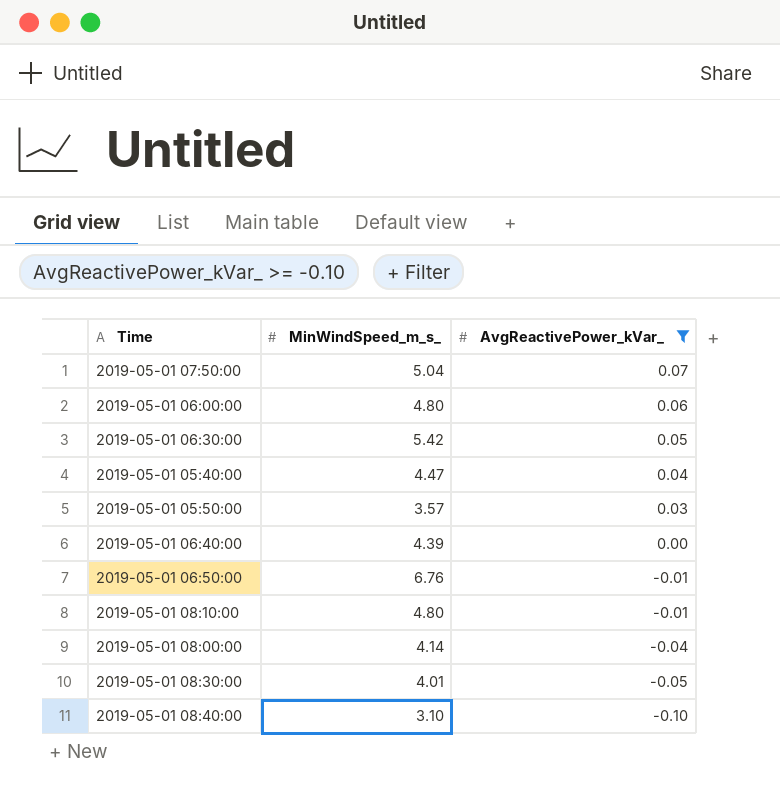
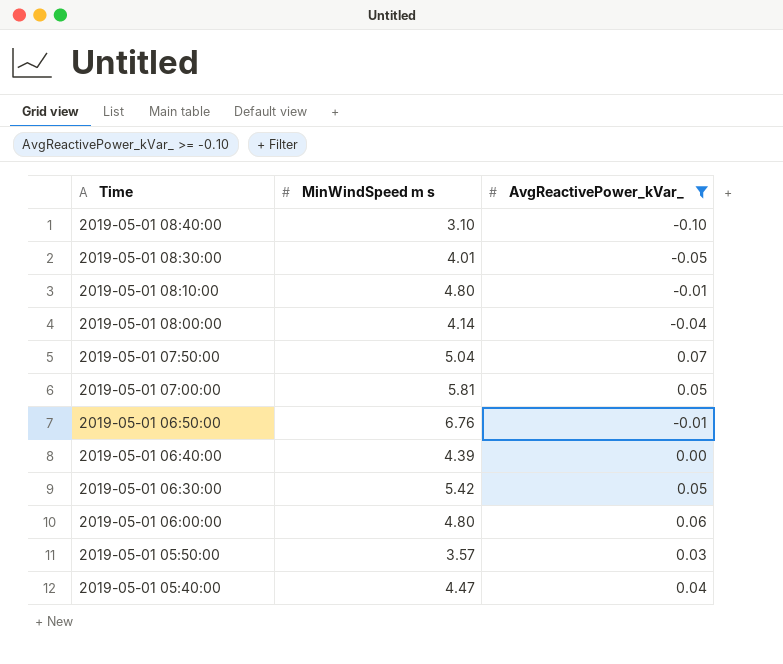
row order: AvgReactivePower_kVar_ descending -> Time descending
column name: MinWindSpeed_m_s_ -> MinWindSpeed m s
row 2019-05-01 07:00:00: none -> 5.81 | 0.05

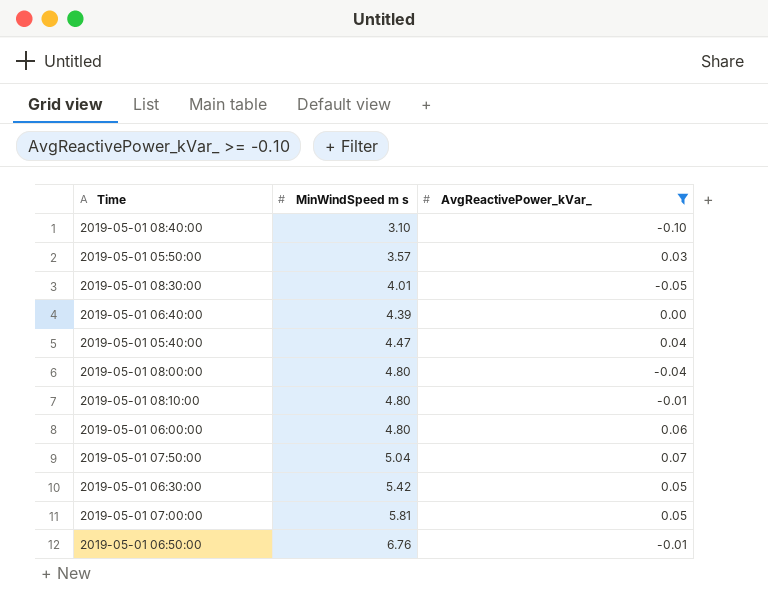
row order: Time descending -> MinWindSpeed m s ascending
2019-05-01 08:00:00 | MinWindSpeed m s: 4.14 -> 4.80

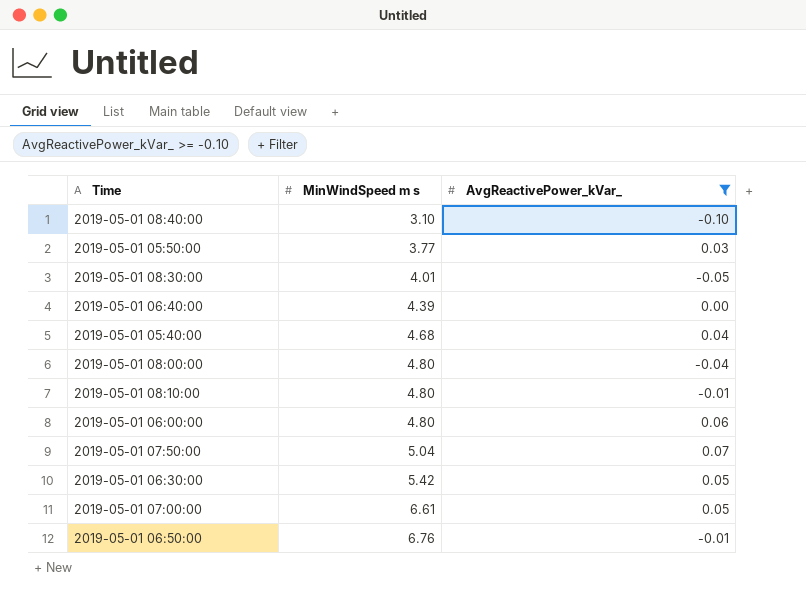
2019-05-01 05:50:00 | MinWindSpeed m s: 3.57 -> 3.77
2019-05-01 05:40:00 | MinWindSpeed m s: 4.47 -> 4.68
2019-05-01 07:00:00 | MinWindSpeed m s: 5.81 -> 6.61

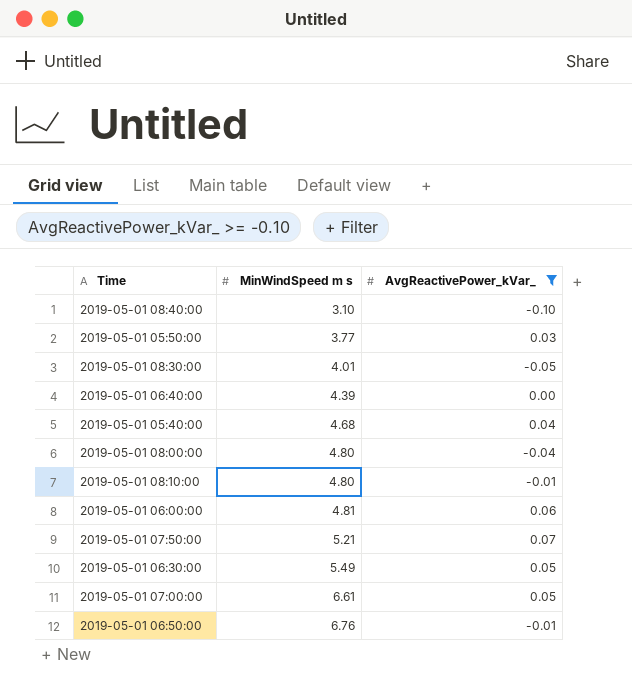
2019-05-01 06:00:00 | MinWindSpeed m s: 4.80 -> 4.81
2019-05-01 07:50:00 | MinWindSpeed m s: 5.04 -> 5.21
2019-05-01 06:30:00 | MinWindSpeed m s: 5.42 -> 5.49

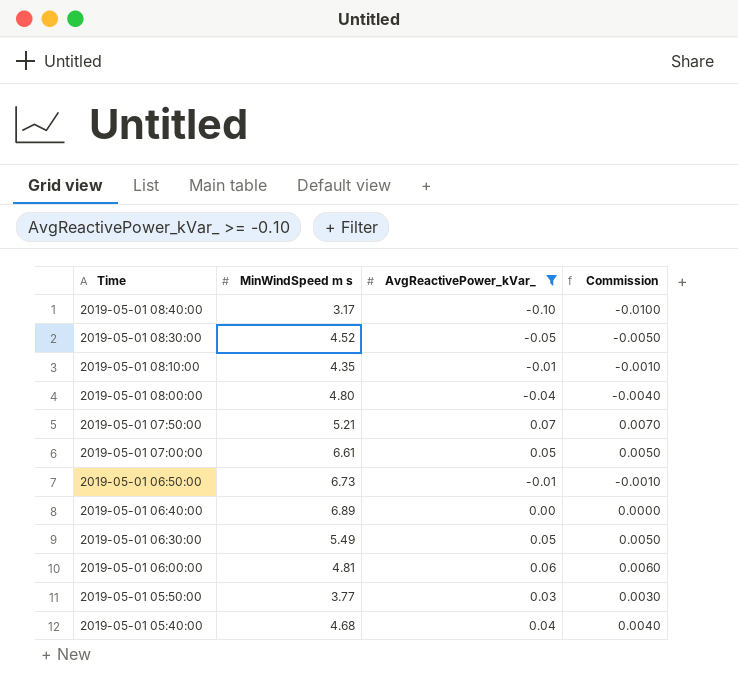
row order: MinWindSpeed m s ascending -> Time descending
column Commission | formula: none -> [AvgReactivePower_kVar_] * 0.1
2019-05-01 08:40:00 | MinWindSpeed m s: 3.10 -> 3.17
2019-05-01 08:30:00 | MinWindSpeed m s: 4.01 -> 4.52
2019-05-01 08:10:00 | MinWindSpeed m s: 4.80 -> 4.35
2019-05-01 06:50:00 | MinWindSpeed m s: 6.76 -> 6.73
2019-05-01 06:40:00 | MinWindSpeed m s: 4.39 -> 6.89

